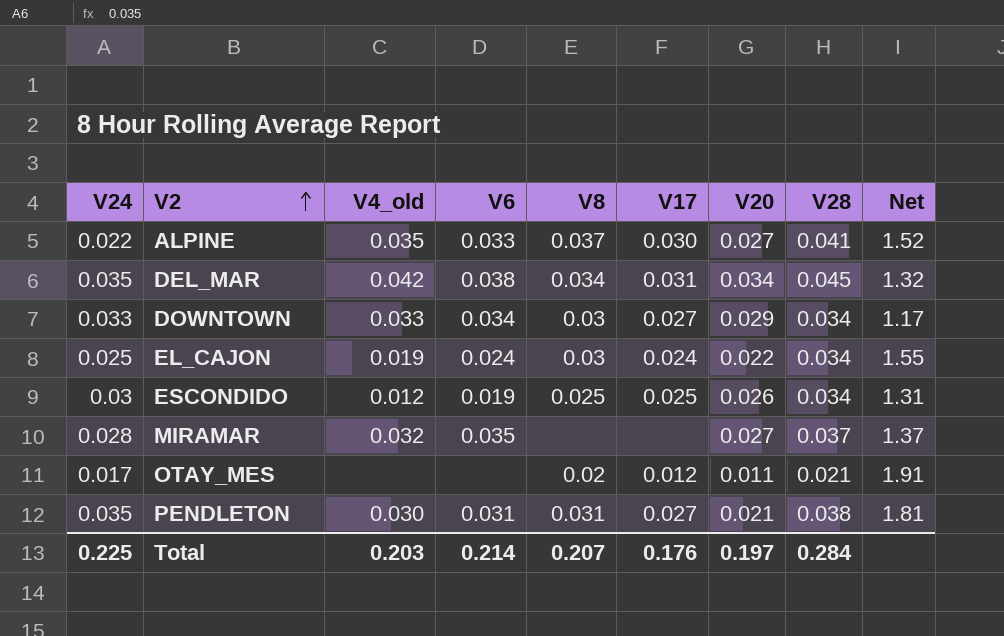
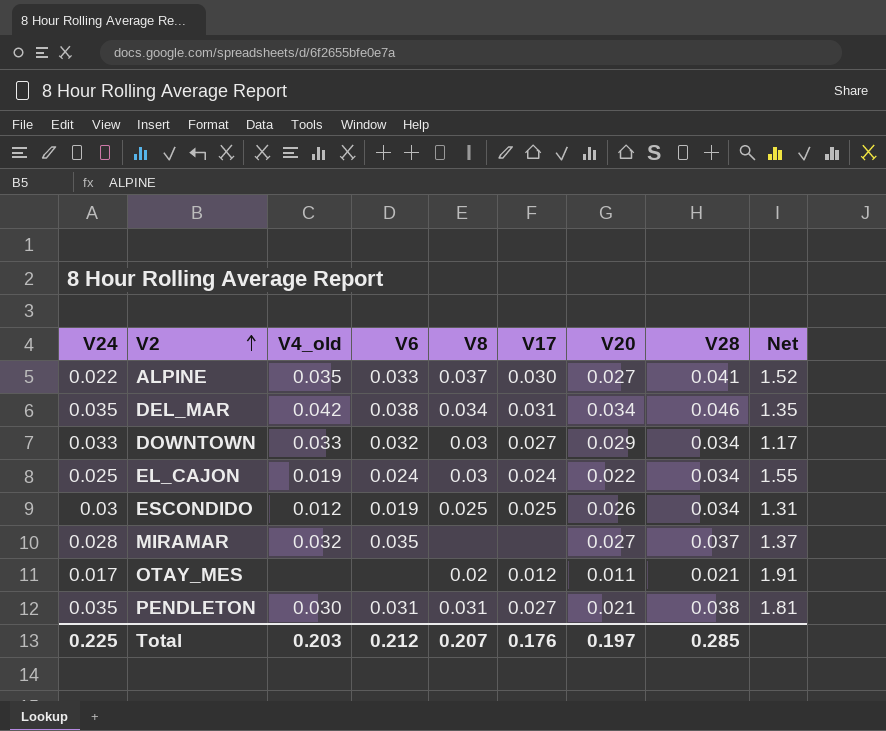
DEL_MAR | V28: 0.045 -> 0.046
DEL_MAR | Net: 1.32 -> 1.35
DOWNTOWN | V6: 0.034 -> 0.032
Total | V6: 0.214 -> 0.212
Total | V28: 0.284 -> 0.285

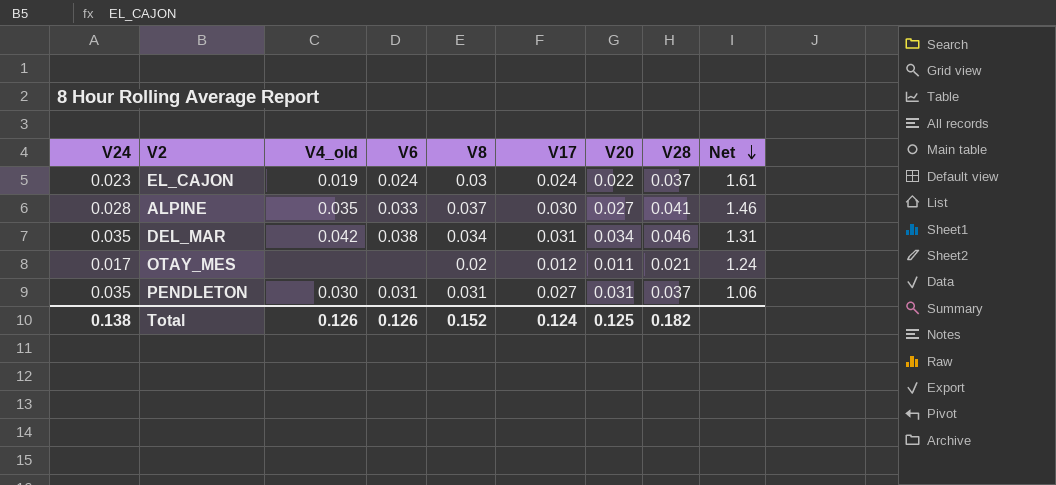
row order: V2 ascending -> Net descending
column Net | formula: [V28] / [V20] -> [V28] / [V24]
row DOWNTOWN: 0.033 | 0.033 | 0.032 | 0.03 | 0.027 | 0.029 | 0.034 | 1.17 -> none
row ESCONDIDO: 0.03 | 0.012 | 0.019 | 0.025 | 0.025 | 0.026 | 0.034 | 1.31 -> none
row MIRAMAR: 0.028 | 0.032 | 0.035 | none | none | 0.027 | 0.037 | 1.37 -> none
EL_CAJON | V24: 0.025 -> 0.023
EL_CAJON | V28: 0.034 -> 0.037
ALPINE | V24: 0.022 -> 0.028
PENDLETON | V20: 0.021 -> 0.031
PENDLETON | V28: 0.038 -> 0.037
Total | V24: 0.225 -> 0.138
Total | V4_old: 0.203 -> 0.126
Total | V6: 0.212 -> 0.126
Total | V8: 0.207 -> 0.152
Total | V17: 0.176 -> 0.124
Total | V20: 0.197 -> 0.125
Total | V28: 0.285 -> 0.182

